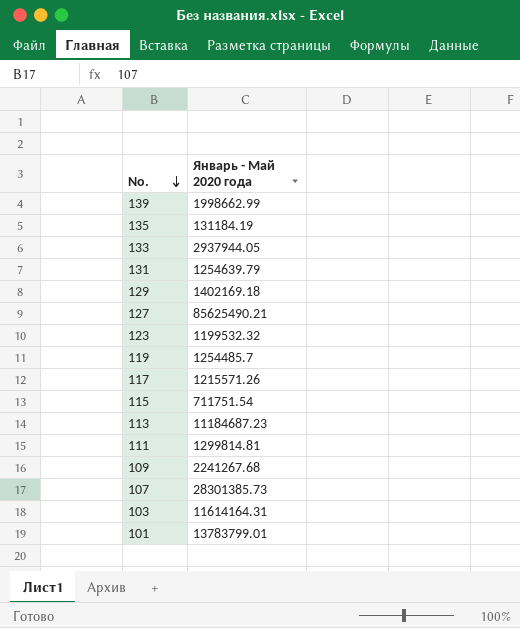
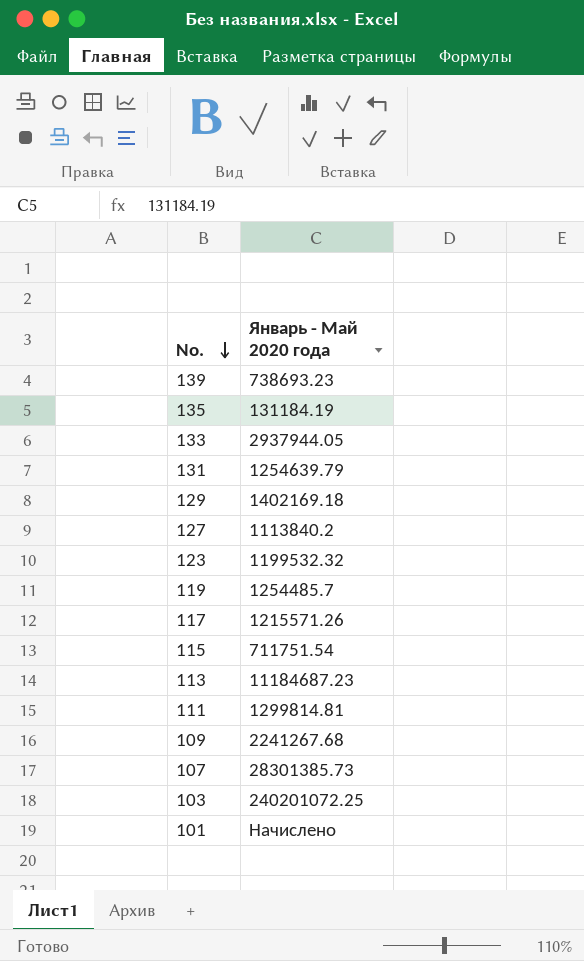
139 | Январь - Май 2020 года: 1998662.99 -> 738693.23
127 | Январь - Май 2020 года: 85625490.21 -> 1113840.2
103 | Январь - Май 2020 года: 11614164.31 -> 240201072.25
101 | Январь - Май 2020 года: 13783799.01 -> Начислено

